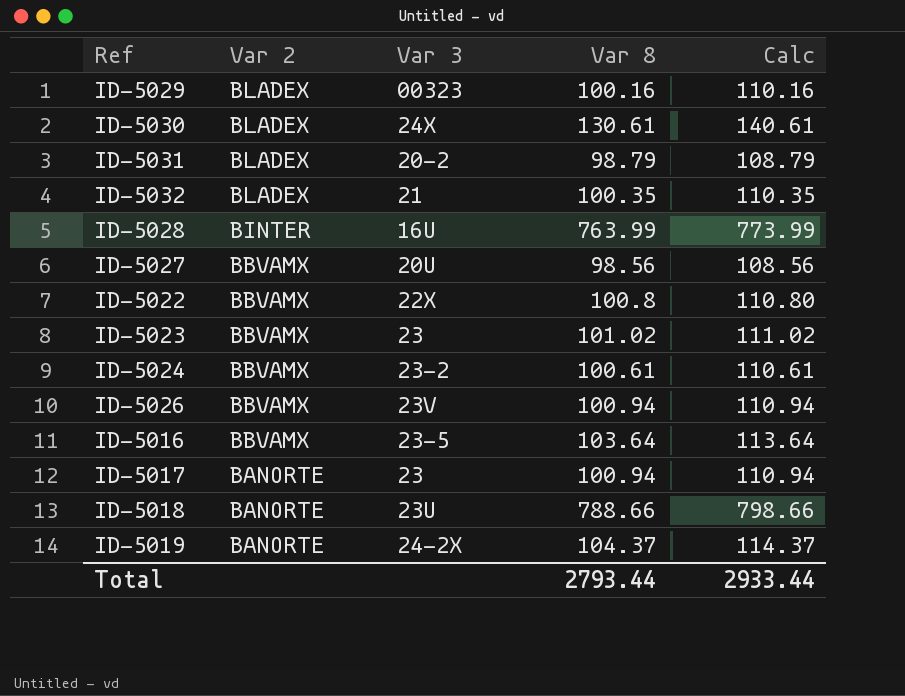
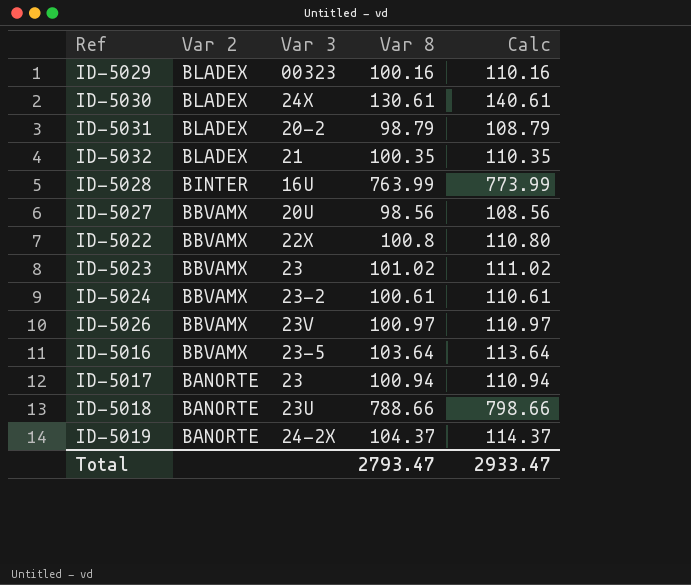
ID-5026 | Var 8: 100.94 -> 100.97
ID-5026 | Calc: 110.94 -> 110.97
Total | Var 8: 2793.44 -> 2793.47
Total | Calc: 2933.44 -> 2933.47

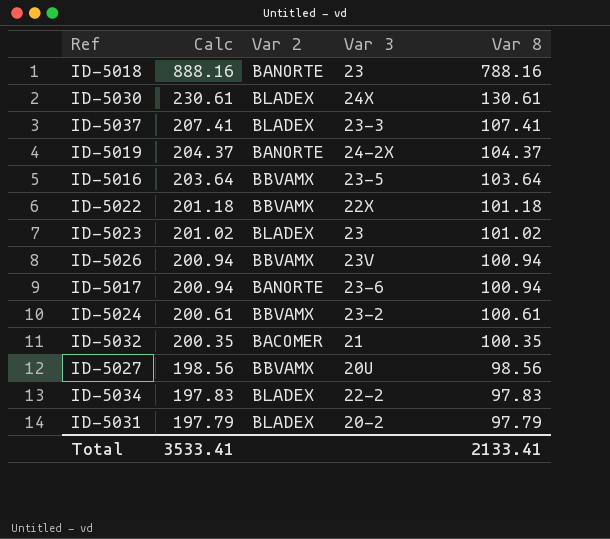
row order: Var 2 descending -> Calc descending
column Calc | formula: [Var 8] + 10 -> [Var 8] + 100
column Calc | position: 5 -> 2
row ID-5029: BLADEX | 00323 | 100.16 | 110.16 -> none
row ID-5028: BINTER | 16U | 763.99 | 773.99 -> none
ID-5018 | Var 3: 23U -> 23
ID-5018 | Var 8: 788.66 -> 788.16
row ID-5037: none -> 207.41 | BLADEX | 23-3 | 107.41
ID-5022 | Var 8: 100.8 -> 101.18
ID-5023 | Var 2: BBVAMX -> BLADEX
ID-5026 | Var 8: 100.97 -> 100.94
ID-5017 | Var 3: 23 -> 23-6
ID-5032 | Var 2: BLADEX -> BACOMER
row ID-5034: none -> 197.83 | BLADEX | 22-2 | 97.83
ID-5031 | Var 8: 98.79 -> 97.79
Total | Calc: 2933.47 -> 3533.41
Total | Var 8: 2793.47 -> 2133.41

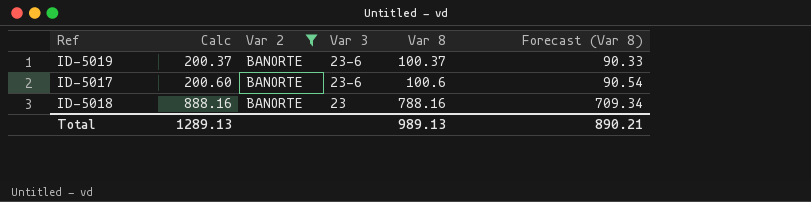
filter: none -> Var 2 = BANORTE
row order: Calc descending -> Calc ascending
column Forecast (Var 8) | formula: none -> [Var 8] * 0.9
ID-5019 | Calc: 204.37 -> 200.37
ID-5019 | Var 3: 24-2X -> 23-6
ID-5019 | Var 8: 104.37 -> 100.37
ID-5017 | Calc: 200.94 -> 200.60
ID-5017 | Var 8: 100.94 -> 100.6
Total | Calc: 3533.41 -> 1289.13
Total | Var 8: 2133.41 -> 989.13

